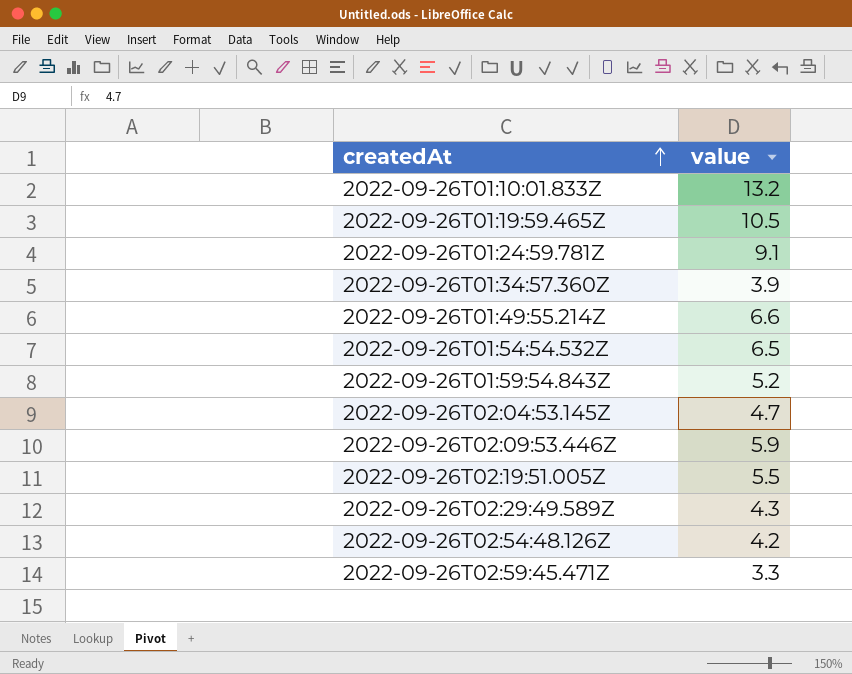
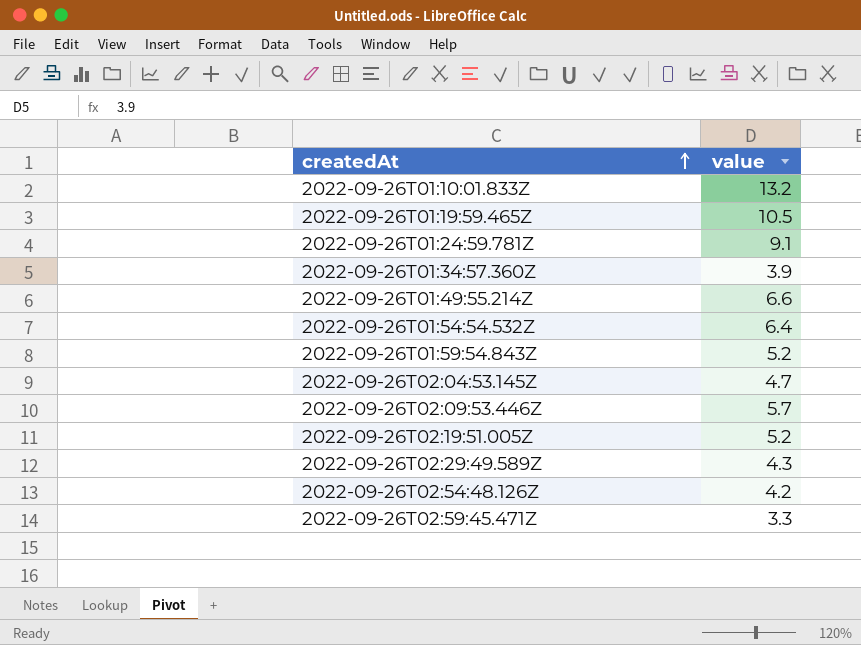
2022-09-26T01:54:54.532Z | value: 6.5 -> 6.4
2022-09-26T02:09:53.446Z | value: 5.9 -> 5.7
2022-09-26T02:19:51.005Z | value: 5.5 -> 5.2

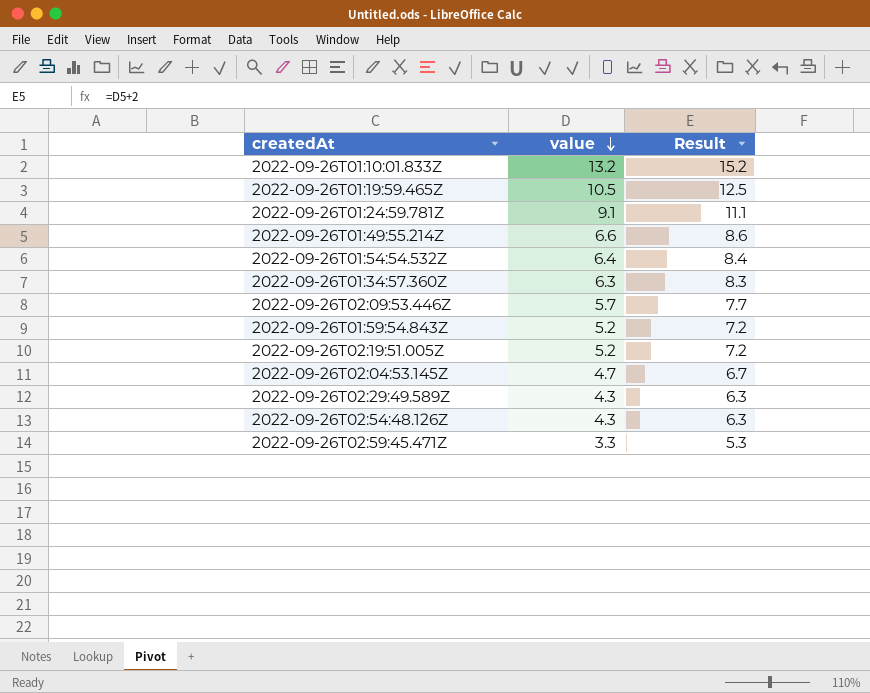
row order: createdAt ascending -> value descending
column Result | formula: none -> [value] + 2
2022-09-26T01:34:57.360Z | value: 3.9 -> 6.3
2022-09-26T02:54:48.126Z | value: 4.2 -> 4.3

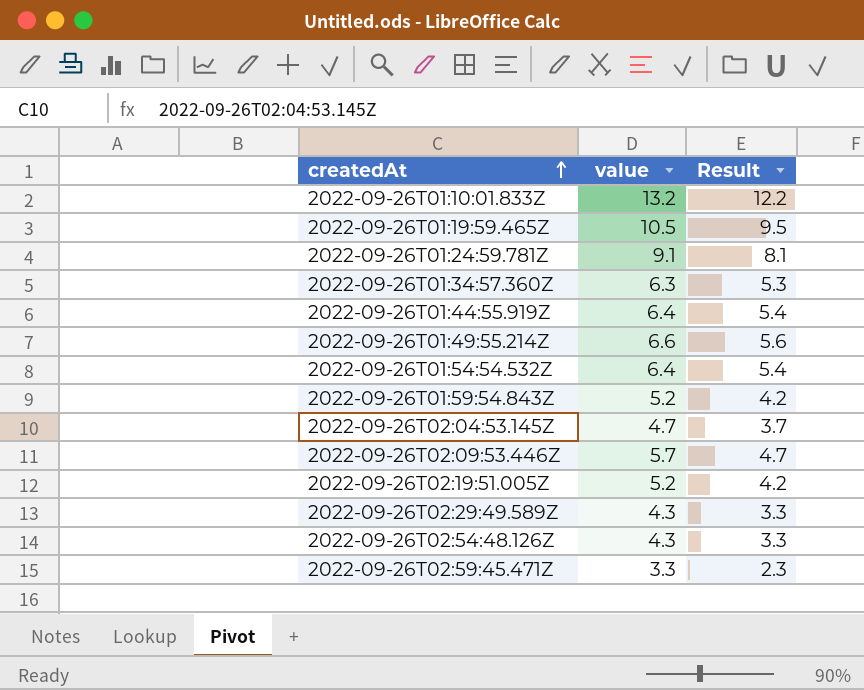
row order: value descending -> createdAt ascending
column Result | formula: [value] + 2 -> [value] - 1
row 2022-09-26T01:44:55.919Z: none -> 6.4 | 5.4

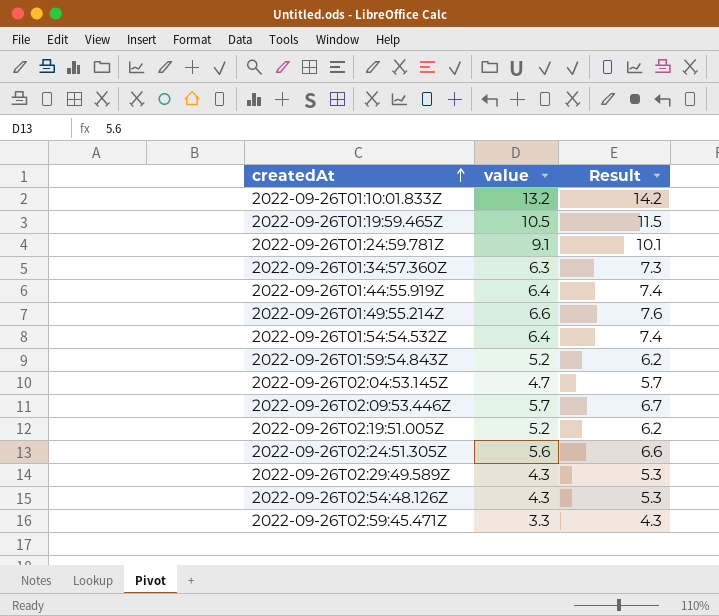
column Result | formula: [value] - 1 -> [value] + 1
row 2022-09-26T02:24:51.305Z: none -> 5.6 | 6.6

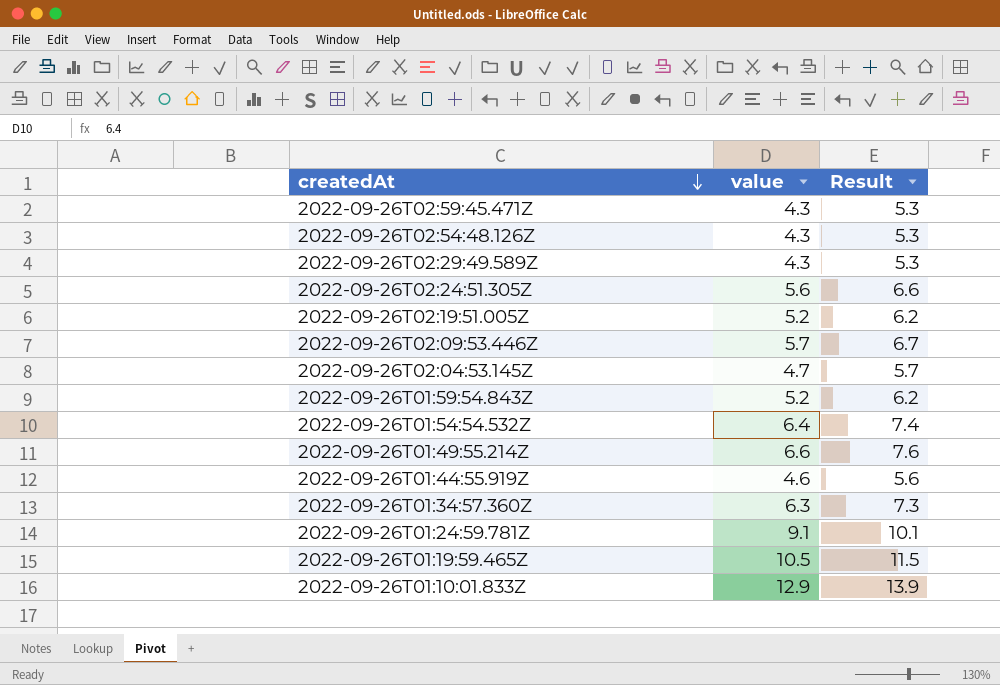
row order: createdAt ascending -> createdAt descending
2022-09-26T02:59:45.471Z | value: 3.3 -> 4.3
2022-09-26T02:59:45.471Z | Result: 4.3 -> 5.3
2022-09-26T01:44:55.919Z | value: 6.4 -> 4.6
2022-09-26T01:44:55.919Z | Result: 7.4 -> 5.6
2022-09-26T01:10:01.833Z | value: 13.2 -> 12.9
2022-09-26T01:10:01.833Z | Result: 14.2 -> 13.9

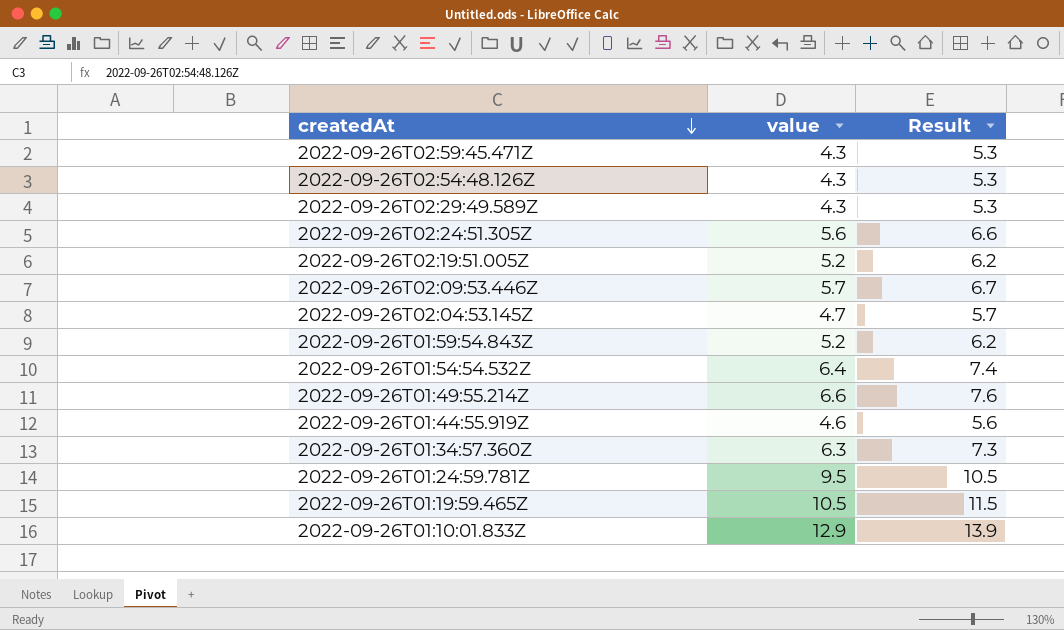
2022-09-26T01:24:59.781Z | value: 9.1 -> 9.5
2022-09-26T01:24:59.781Z | Result: 10.1 -> 10.5

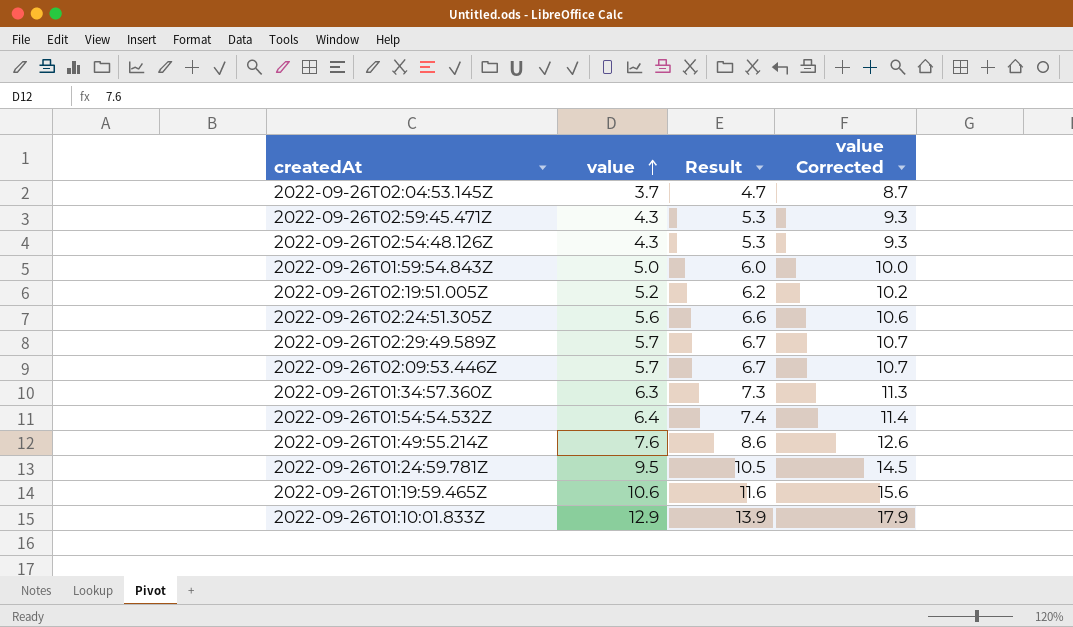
row order: createdAt descending -> value ascending
column value Corrected | formula: none -> [value] + 5
row 2022-09-26T01:44:55.919Z: 4.6 | 5.6 -> none
2022-09-26T02:04:53.145Z | value: 4.7 -> 3.7
2022-09-26T02:04:53.145Z | Result: 5.7 -> 4.7
2022-09-26T01:59:54.843Z | value: 5.2 -> 5.0
2022-09-26T01:59:54.843Z | Result: 6.2 -> 6.0
2022-09-26T02:29:49.589Z | value: 4.3 -> 5.7
2022-09-26T02:29:49.589Z | Result: 5.3 -> 6.7
2022-09-26T01:49:55.214Z | value: 6.6 -> 7.6
2022-09-26T01:49:55.214Z | Result: 7.6 -> 8.6
2022-09-26T01:19:59.465Z | value: 10.5 -> 10.6
2022-09-26T01:19:59.465Z | Result: 11.5 -> 11.6

